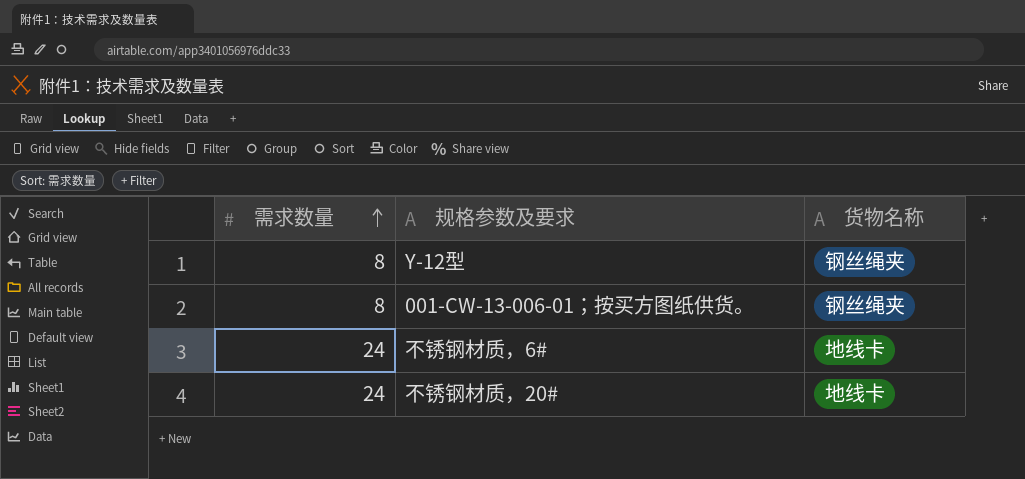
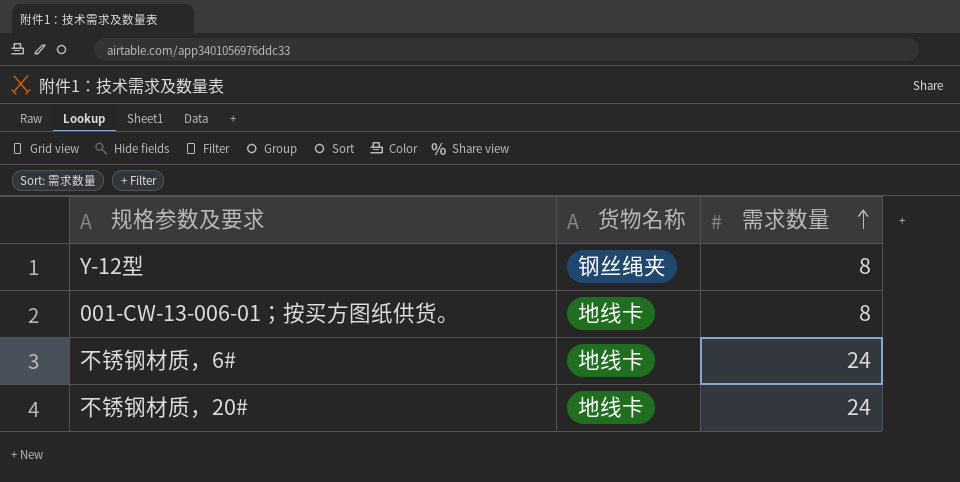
column 需求数量 | position: 1 -> 3
001-CW-13-006-01；按买方图纸供货。 | 货物名称: 钢丝绳夹 -> 地线卡

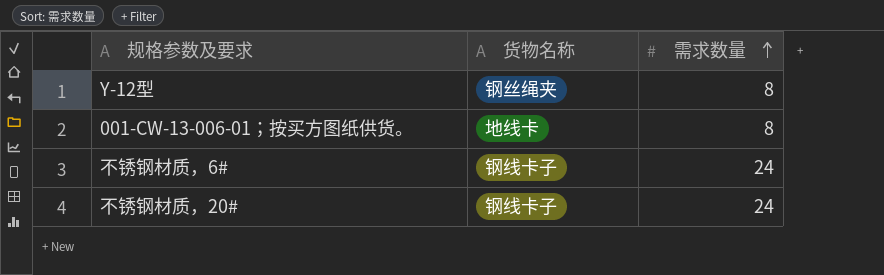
不锈钢材质，6# | 货物名称: 地线卡 -> 钢线卡子
不锈钢材质，20# | 货物名称: 地线卡 -> 钢线卡子

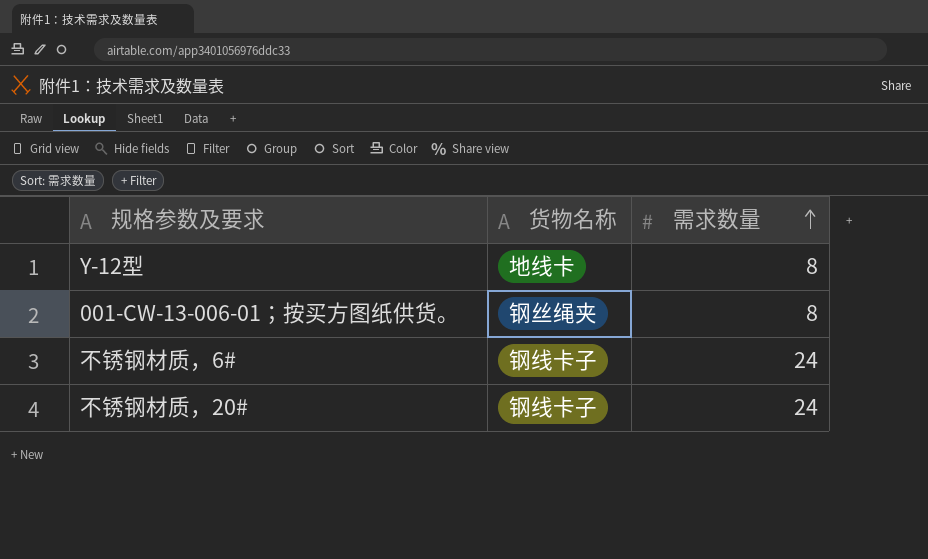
Y-12型 | 货物名称: 钢丝绳夹 -> 地线卡
001-CW-13-006-01；按买方图纸供货。 | 货物名称: 地线卡 -> 钢丝绳夹

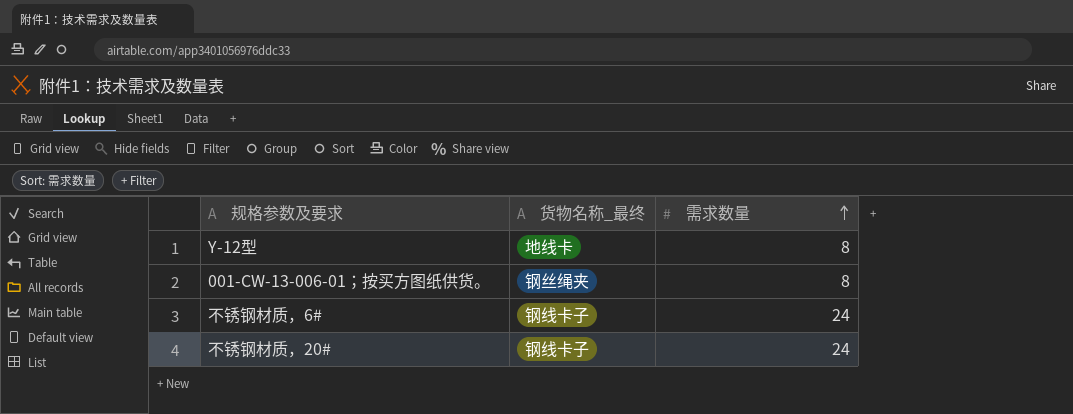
column name: 货物名称 -> 货物名称_最终

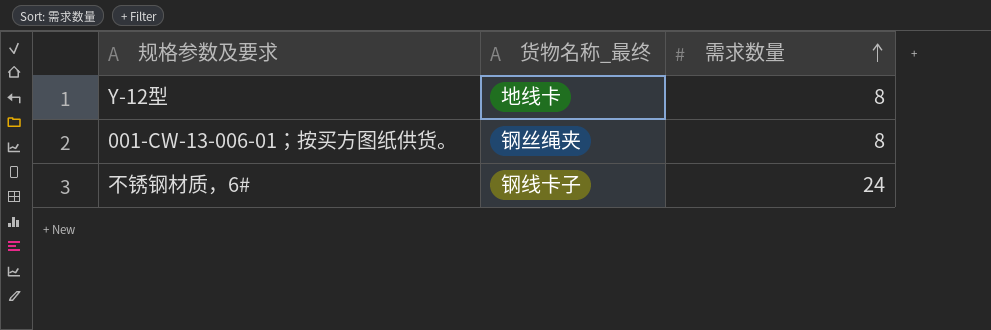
row 不锈钢材质，20#: 钢线卡子 | 24 -> none

